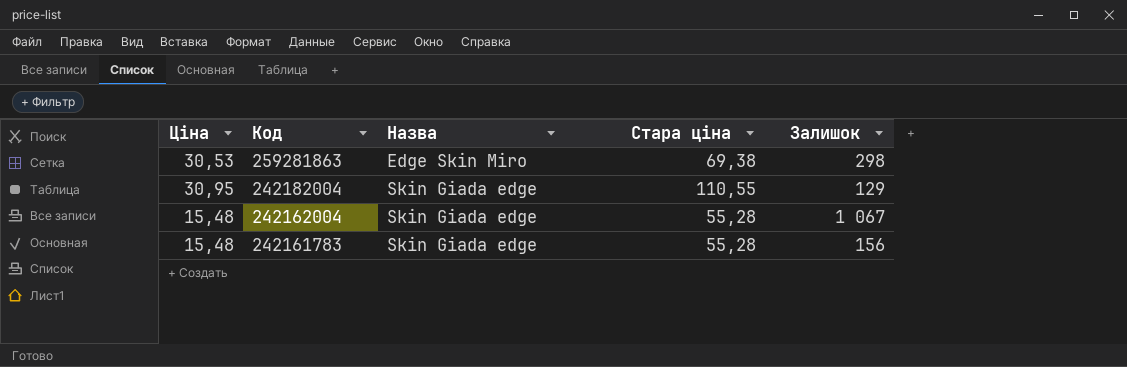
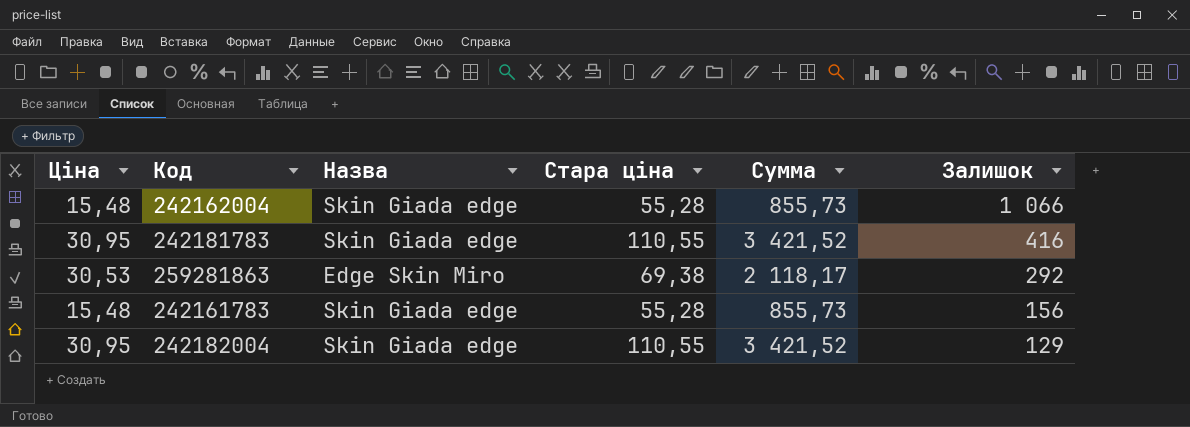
row order: Код descending -> Залишок descending
column Сумма | formula: none -> [Ціна] * [Стара ціна]
242162004 | Залишок: 1 067 -> 1 066
row 242181783: none -> 30,95 | Skin Giada edge | 110,55 | 3 421,52 | 416
259281863 | Залишок: 298 -> 292

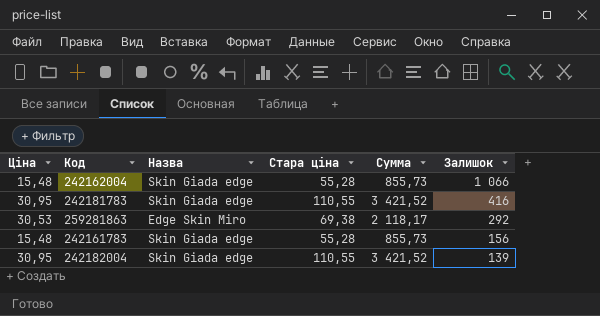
242182004 | Залишок: 129 -> 139

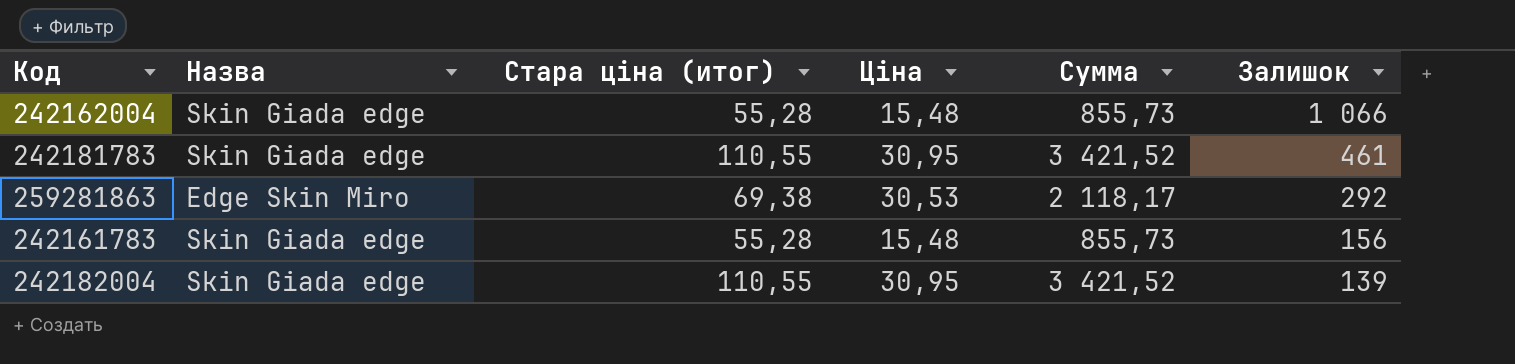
column name: Стара ціна -> Стара ціна (итог)
column Ціна | position: 1 -> 4
242181783 | Залишок: 416 -> 461

